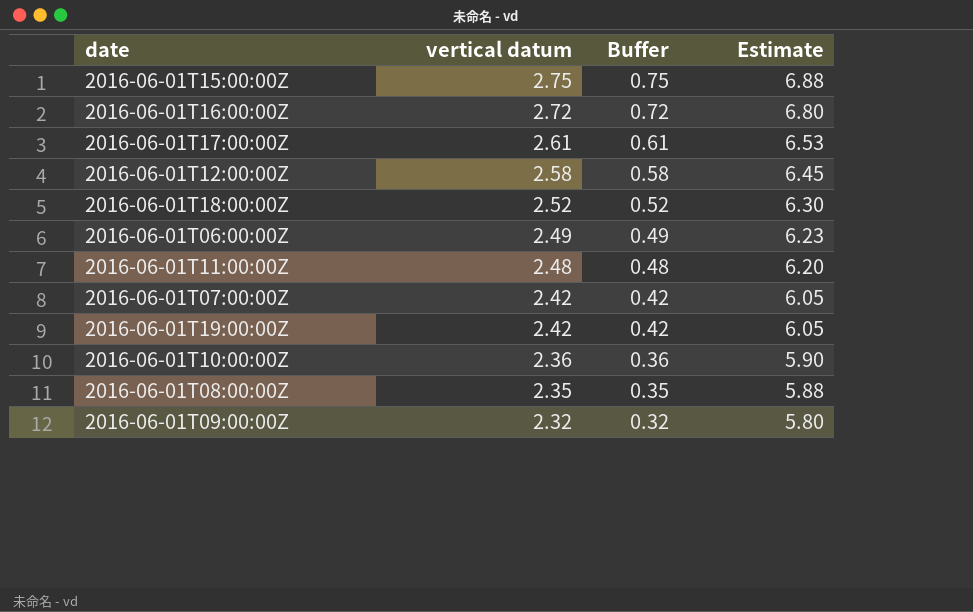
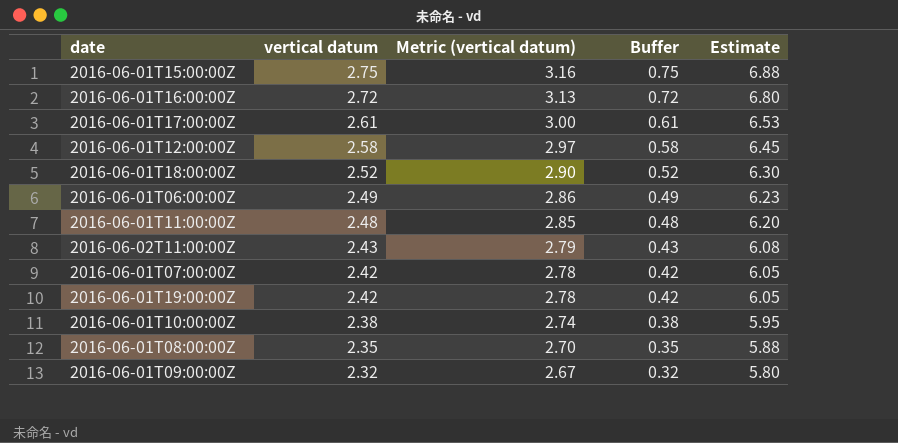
column Metric (vertical datum) | formula: none -> [vertical datum] * 1.15
row 2016-06-02T11:00:00Z: none -> 2.43 | 2.79 | 0.43 | 6.08
2016-06-01T10:00:00Z | vertical datum: 2.36 -> 2.38
2016-06-01T10:00:00Z | Buffer: 0.36 -> 0.38
2016-06-01T10:00:00Z | Estimate: 5.90 -> 5.95

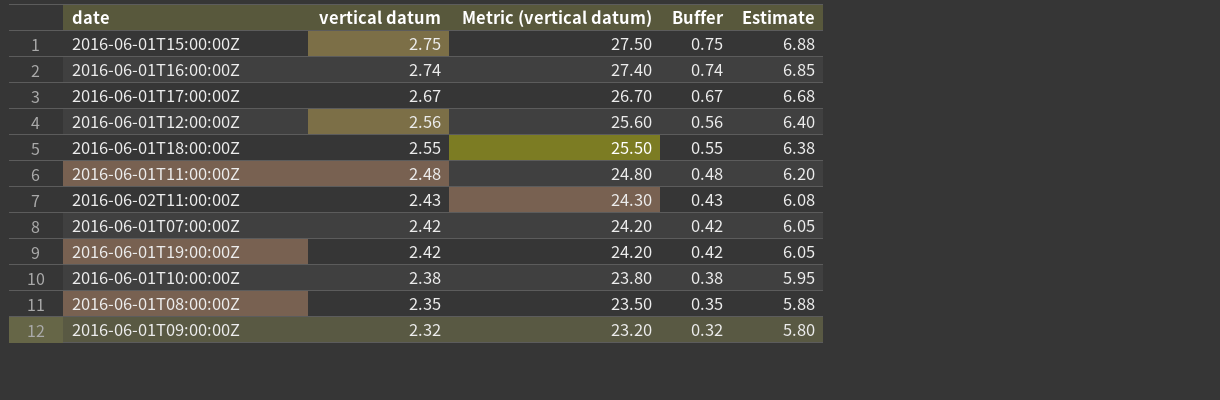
column Metric (vertical datum) | formula: [vertical datum] * 1.15 -> [vertical datum] * 10
row 2016-06-01T06:00:00Z: 2.49 | 2.86 | 0.49 | 6.23 -> none
2016-06-01T16:00:00Z | vertical datum: 2.72 -> 2.74
2016-06-01T16:00:00Z | Buffer: 0.72 -> 0.74
2016-06-01T16:00:00Z | Estimate: 6.80 -> 6.85
2016-06-01T17:00:00Z | vertical datum: 2.61 -> 2.67
2016-06-01T17:00:00Z | Buffer: 0.61 -> 0.67
2016-06-01T17:00:00Z | Estimate: 6.53 -> 6.68
2016-06-01T12:00:00Z | vertical datum: 2.58 -> 2.56
2016-06-01T12:00:00Z | Buffer: 0.58 -> 0.56
2016-06-01T12:00:00Z | Estimate: 6.45 -> 6.40
2016-06-01T18:00:00Z | vertical datum: 2.52 -> 2.55
2016-06-01T18:00:00Z | Buffer: 0.52 -> 0.55
2016-06-01T18:00:00Z | Estimate: 6.30 -> 6.38

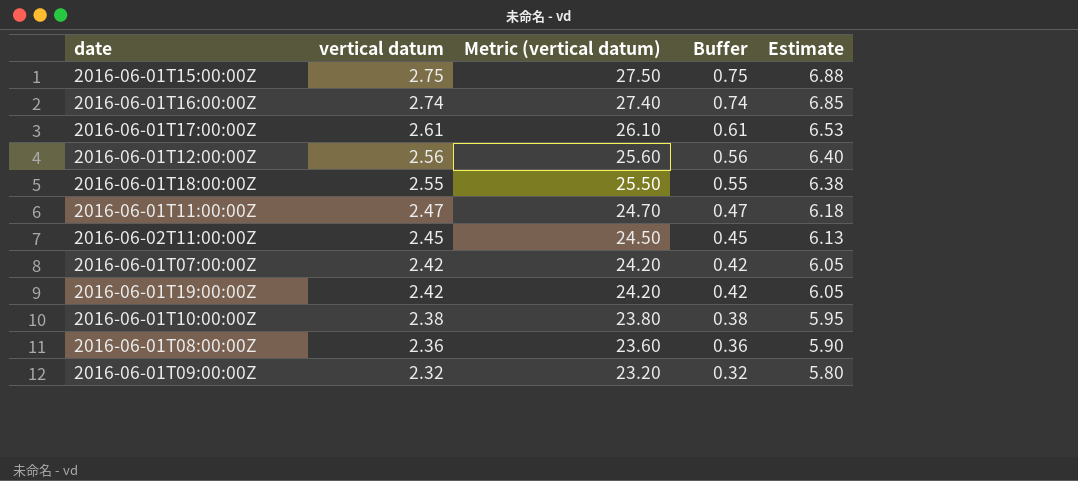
2016-06-01T17:00:00Z | vertical datum: 2.67 -> 2.61
2016-06-01T17:00:00Z | Metric (vertical datum): 26.70 -> 26.10
2016-06-01T17:00:00Z | Buffer: 0.67 -> 0.61
2016-06-01T17:00:00Z | Estimate: 6.68 -> 6.53
2016-06-01T11:00:00Z | vertical datum: 2.48 -> 2.47
2016-06-01T11:00:00Z | Metric (vertical datum): 24.80 -> 24.70
2016-06-01T11:00:00Z | Buffer: 0.48 -> 0.47
2016-06-01T11:00:00Z | Estimate: 6.20 -> 6.18
2016-06-02T11:00:00Z | vertical datum: 2.43 -> 2.45
2016-06-02T11:00:00Z | Metric (vertical datum): 24.30 -> 24.50
2016-06-02T11:00:00Z | Buffer: 0.43 -> 0.45
2016-06-02T11:00:00Z | Estimate: 6.08 -> 6.13
2016-06-01T08:00:00Z | vertical datum: 2.35 -> 2.36
2016-06-01T08:00:00Z | Metric (vertical datum): 23.50 -> 23.60
2016-06-01T08:00:00Z | Buffer: 0.35 -> 0.36
2016-06-01T08:00:00Z | Estimate: 5.88 -> 5.90

